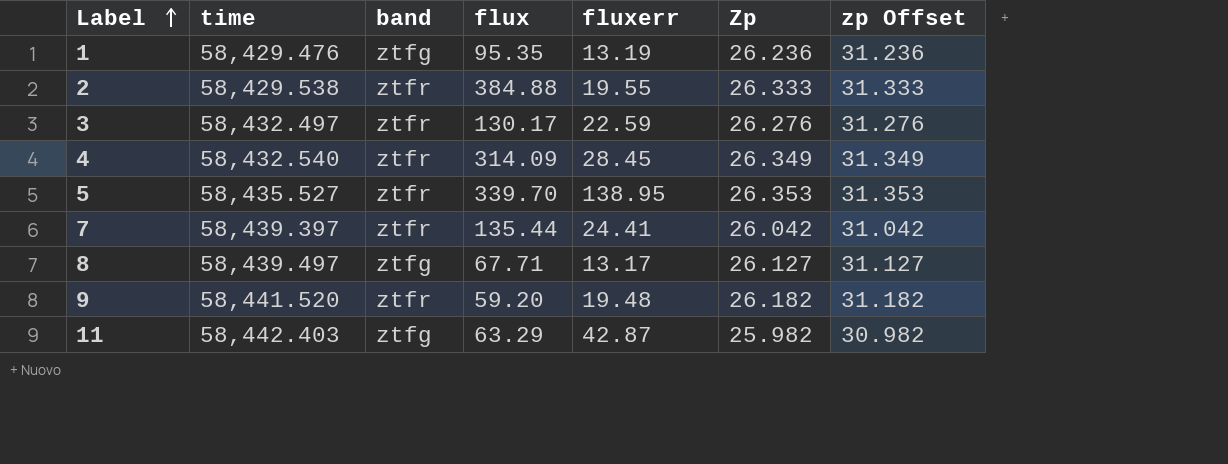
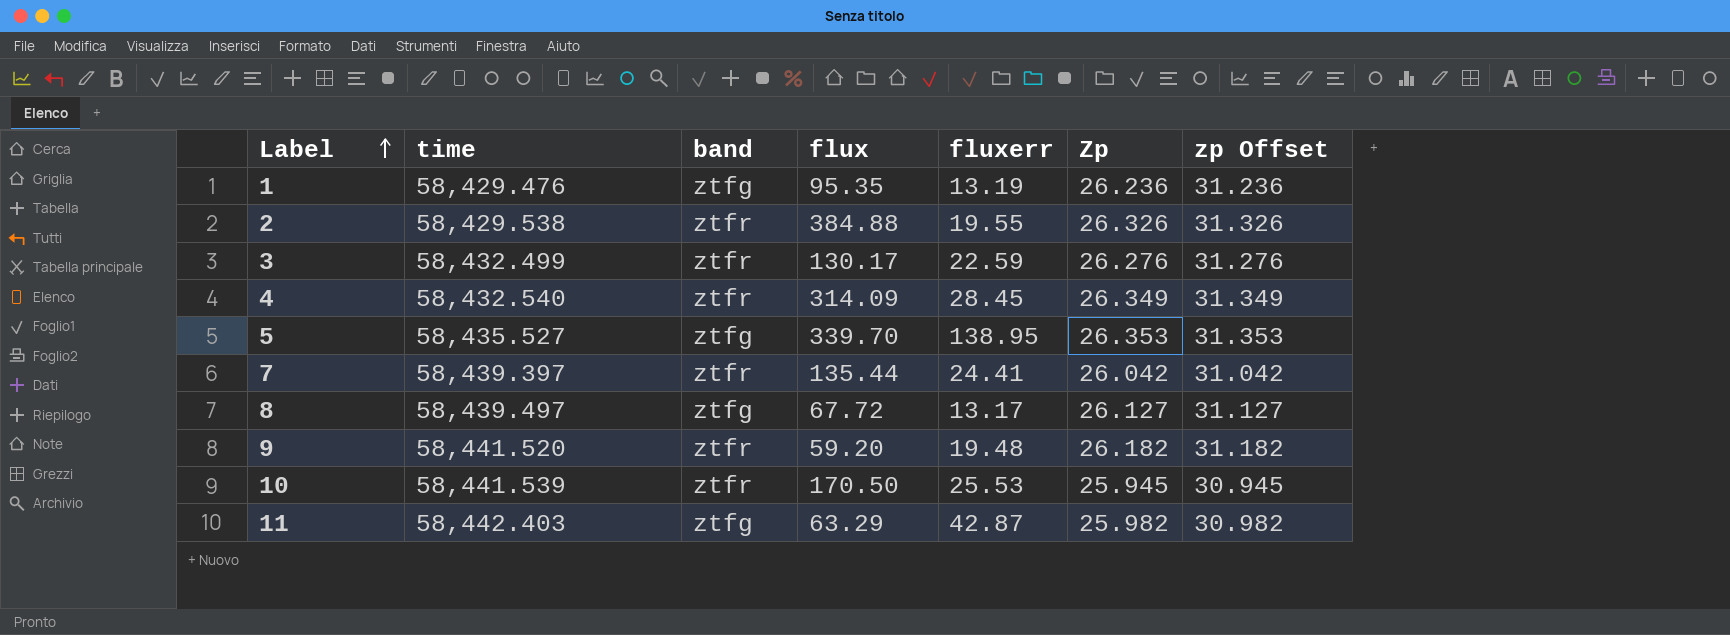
2 | Zp: 26.333 -> 26.326
2 | zp Offset: 31.333 -> 31.326
3 | time: 58,432.497 -> 58,432.499
5 | band: ztfr -> ztfg
8 | flux: 67.71 -> 67.72
row 10: none -> 58,441.539 | ztfr | 170.50 | 25.53 | 25.945 | 30.945

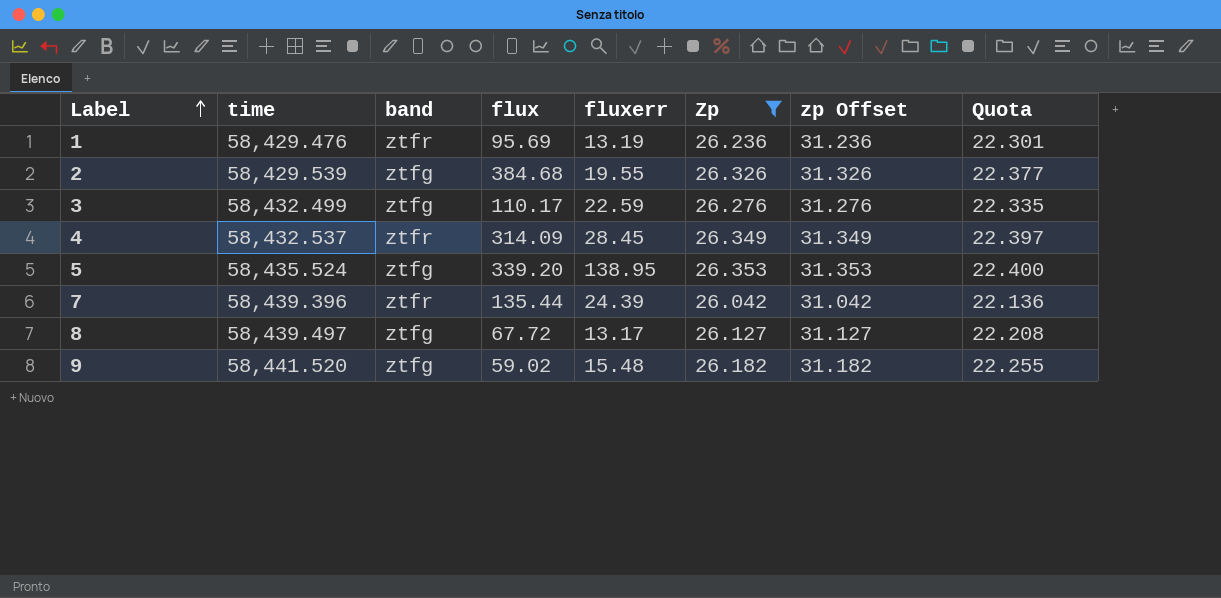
filter: none -> Zp >= 26.042
column Quota | formula: none -> [Zp] * 0.85
1 | band: ztfg -> ztfr
1 | flux: 95.35 -> 95.69
2 | time: 58,429.538 -> 58,429.539
2 | band: ztfr -> ztfg
2 | flux: 384.88 -> 384.68
3 | band: ztfr -> ztfg
3 | flux: 130.17 -> 110.17
4 | time: 58,432.540 -> 58,432.537
5 | time: 58,435.527 -> 58,435.524
5 | flux: 339.70 -> 339.20
7 | time: 58,439.397 -> 58,439.396
7 | fluxerr: 24.41 -> 24.39
9 | band: ztfr -> ztfg
9 | flux: 59.20 -> 59.02
9 | fluxerr: 19.48 -> 15.48

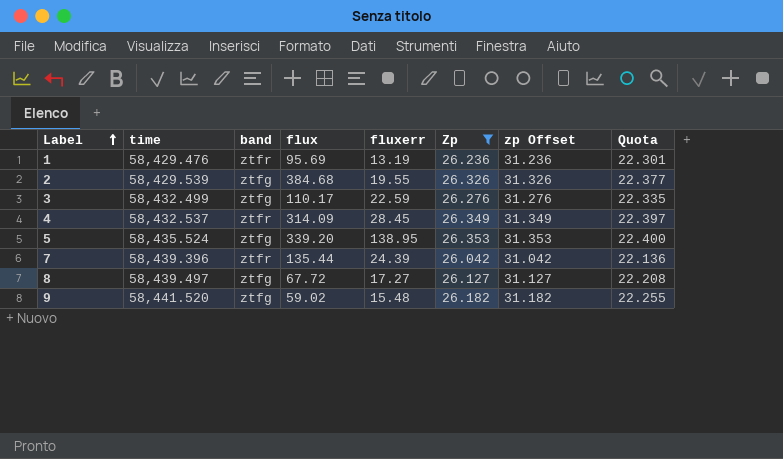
8 | fluxerr: 13.17 -> 17.27

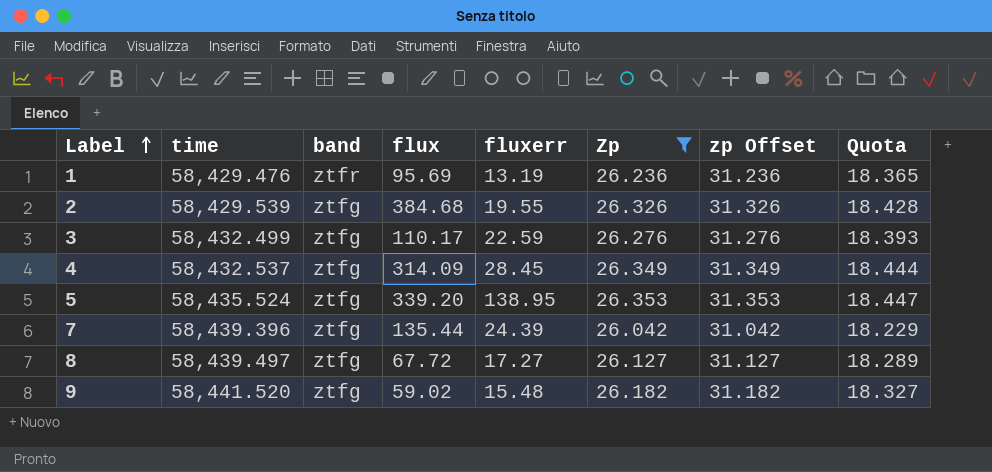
column Quota | formula: [Zp] * 0.85 -> [Zp] * 0.7
4 | band: ztfr -> ztfg
7 | band: ztfr -> ztfg

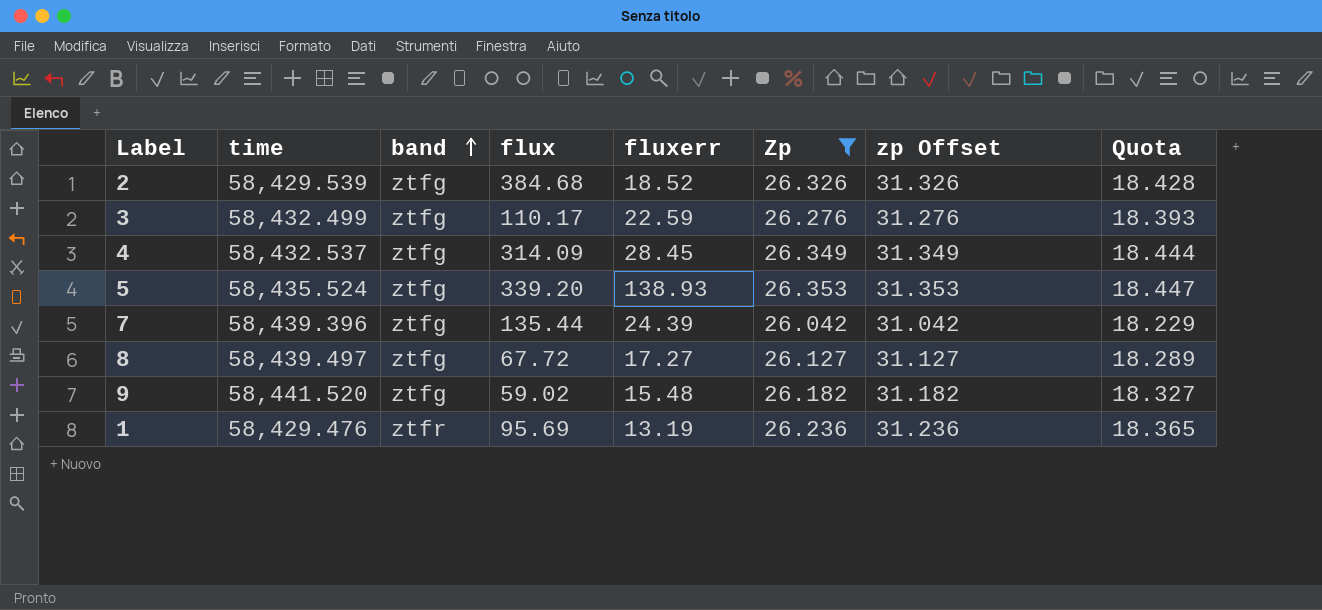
row order: Label ascending -> band ascending
2 | fluxerr: 19.55 -> 18.52
5 | fluxerr: 138.95 -> 138.93

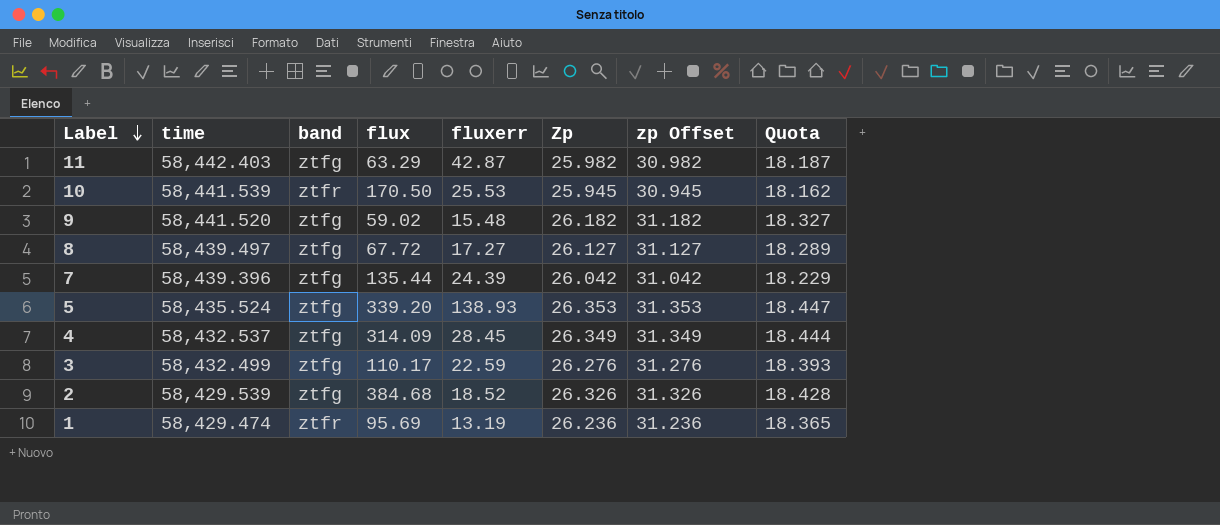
filter: Zp >= 26.042 -> none
row order: band ascending -> Label descending
1 | time: 58,429.476 -> 58,429.474

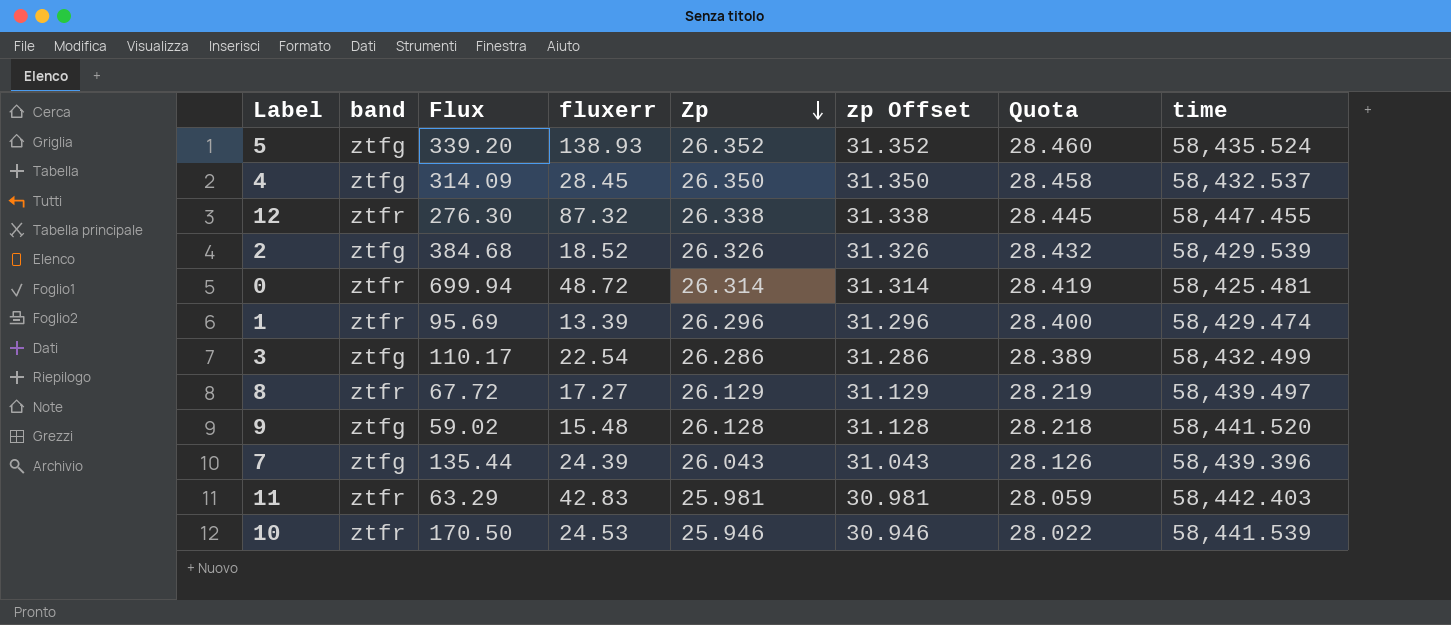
row order: Label descending -> Zp descending
column name: flux -> Flux
column Quota | formula: [Zp] * 0.7 -> [Zp] * 1.08
column time | position: 2 -> 8
5 | Zp: 26.353 -> 26.352
5 | zp Offset: 31.353 -> 31.352
4 | Zp: 26.349 -> 26.350
4 | zp Offset: 31.349 -> 31.350
row 12: none -> ztfr | 276.30 | 87.32 | 26.338 | 31.338 | 28.445 | 58,447.455
row 0: none -> ztfr | 699.94 | 48.72 | 26.314 | 31.314 | 28.419 | 58,425.481
1 | fluxerr: 13.19 -> 13.39
1 | Zp: 26.236 -> 26.296
1 | zp Offset: 31.236 -> 31.296
3 | fluxerr: 22.59 -> 22.54
3 | Zp: 26.276 -> 26.286
3 | zp Offset: 31.276 -> 31.286
8 | band: ztfg -> ztfr
8 | Zp: 26.127 -> 26.129
8 | zp Offset: 31.127 -> 31.129
9 | Zp: 26.182 -> 26.128
9 | zp Offset: 31.182 -> 31.128
7 | Zp: 26.042 -> 26.043
7 | zp Offset: 31.042 -> 31.043
11 | band: ztfg -> ztfr
11 | fluxerr: 42.87 -> 42.83
11 | Zp: 25.982 -> 25.981
11 | zp Offset: 30.982 -> 30.981
10 | fluxerr: 25.53 -> 24.53
10 | Zp: 25.945 -> 25.946
10 | zp Offset: 30.945 -> 30.946

